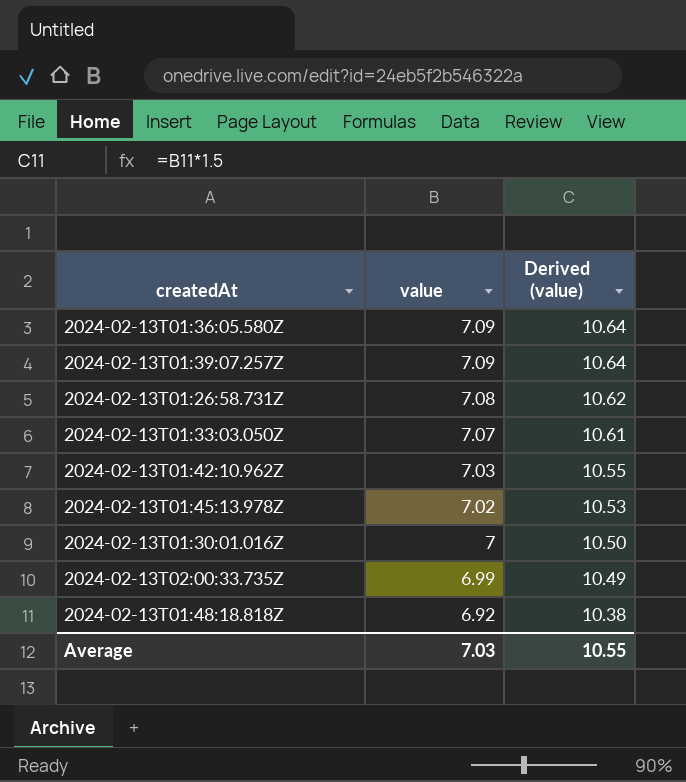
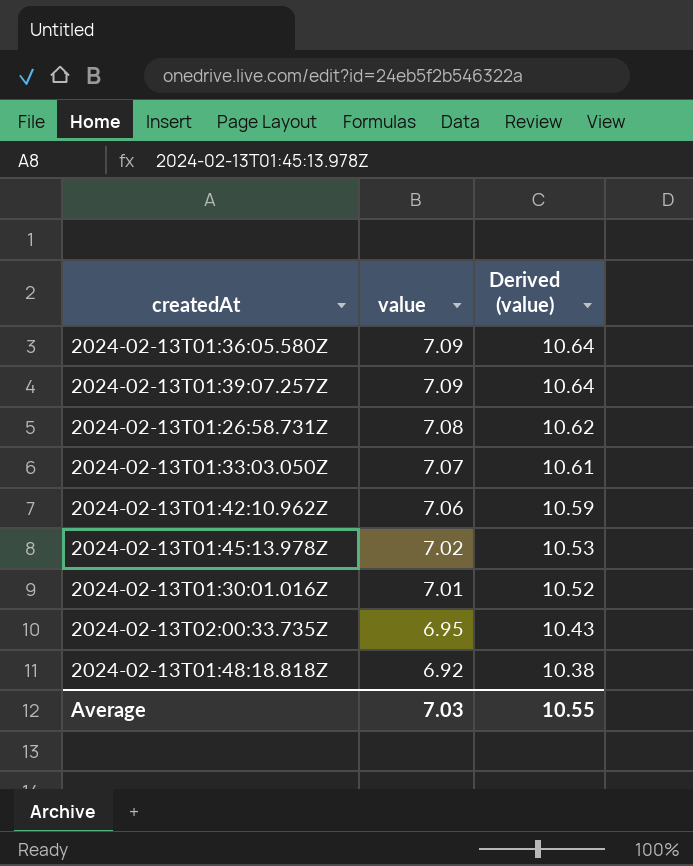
2024-02-13T01:42:10.962Z | value: 7.03 -> 7.06
2024-02-13T01:42:10.962Z | Derived (value): 10.55 -> 10.59
2024-02-13T01:30:01.016Z | value: 7 -> 7.01
2024-02-13T01:30:01.016Z | Derived (value): 10.50 -> 10.52
2024-02-13T02:00:33.735Z | value: 6.99 -> 6.95
2024-02-13T02:00:33.735Z | Derived (value): 10.49 -> 10.43

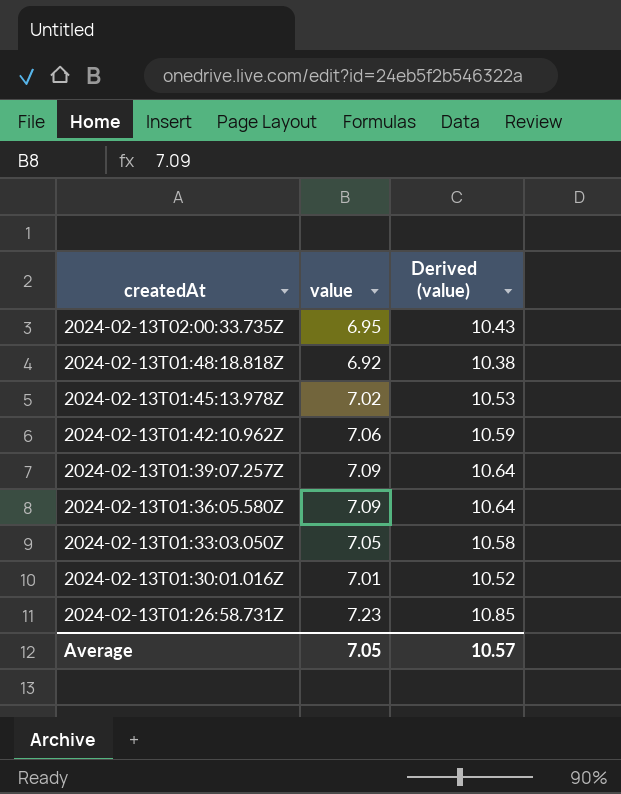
row order: value descending -> createdAt descending
2024-02-13T01:33:03.050Z | value: 7.07 -> 7.05
2024-02-13T01:33:03.050Z | Derived (value): 10.61 -> 10.58
2024-02-13T01:26:58.731Z | value: 7.08 -> 7.23
2024-02-13T01:26:58.731Z | Derived (value): 10.62 -> 10.85
Average | value: 7.03 -> 7.05
Average | Derived (value): 10.55 -> 10.57

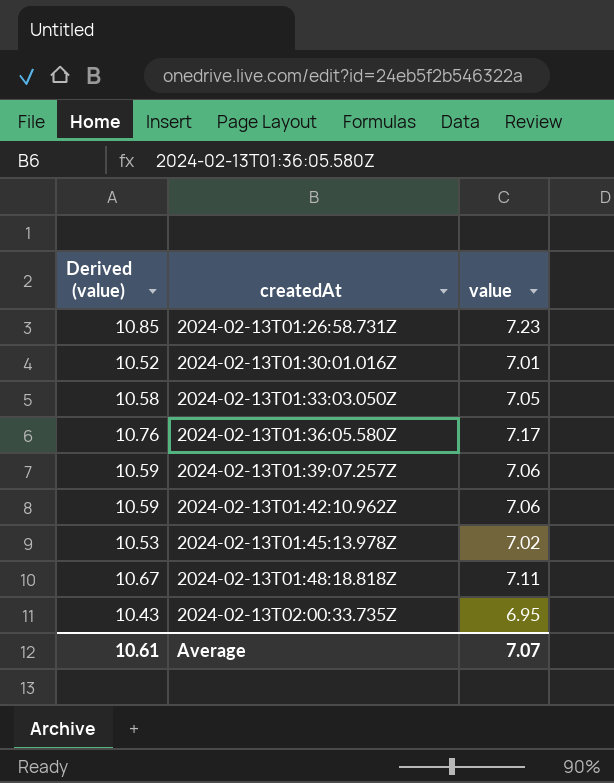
row order: createdAt descending -> createdAt ascending
column Derived (value) | position: 3 -> 1
2024-02-13T01:36:05.580Z | Derived (value): 10.64 -> 10.76
2024-02-13T01:36:05.580Z | value: 7.09 -> 7.17
2024-02-13T01:39:07.257Z | Derived (value): 10.64 -> 10.59
2024-02-13T01:39:07.257Z | value: 7.09 -> 7.06
2024-02-13T01:48:18.818Z | Derived (value): 10.38 -> 10.67
2024-02-13T01:48:18.818Z | value: 6.92 -> 7.11
Average | Derived (value): 10.57 -> 10.61
Average | value: 7.05 -> 7.07

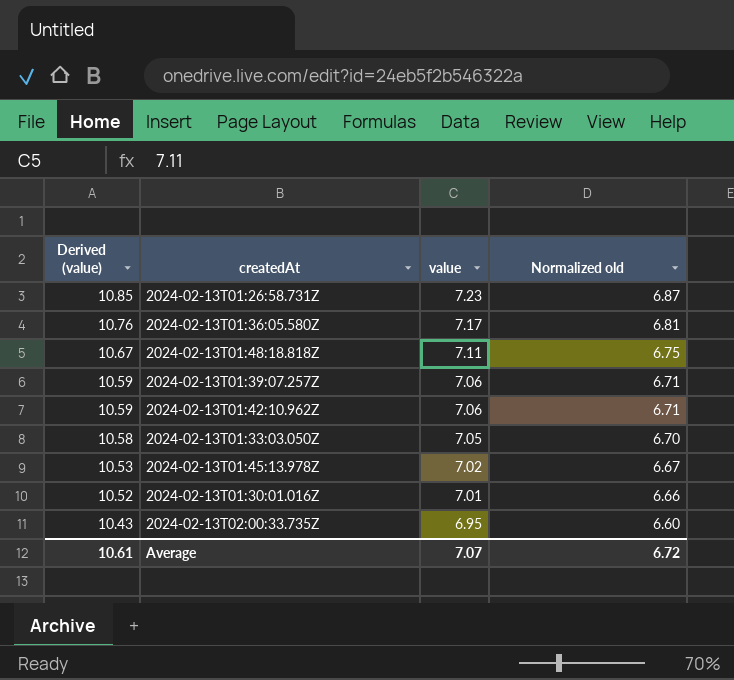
row order: createdAt ascending -> Derived (value) descending
column Normalized old | formula: none -> [value] * 0.95

